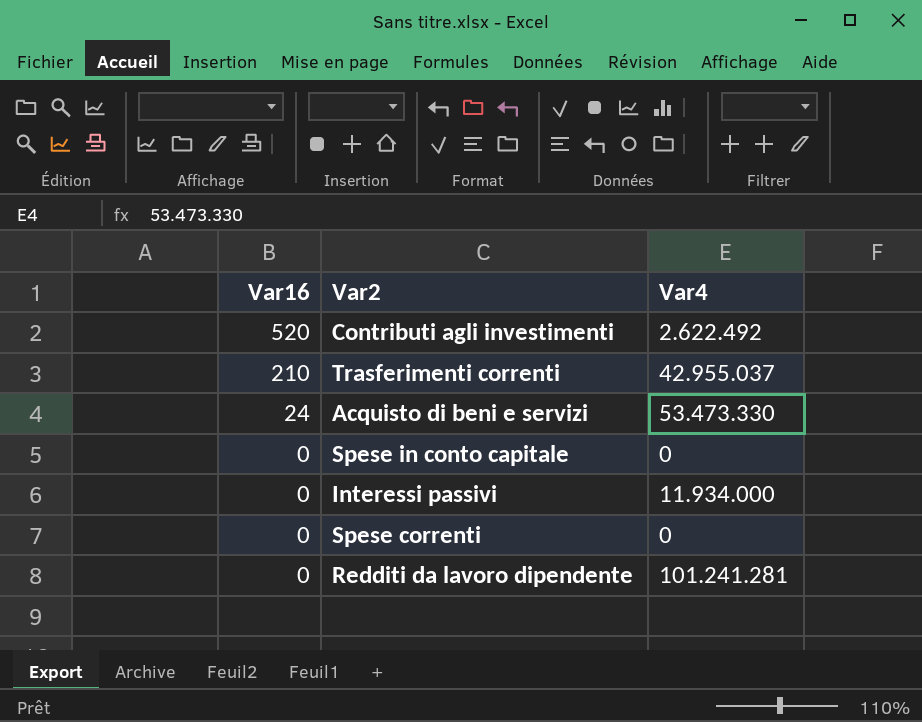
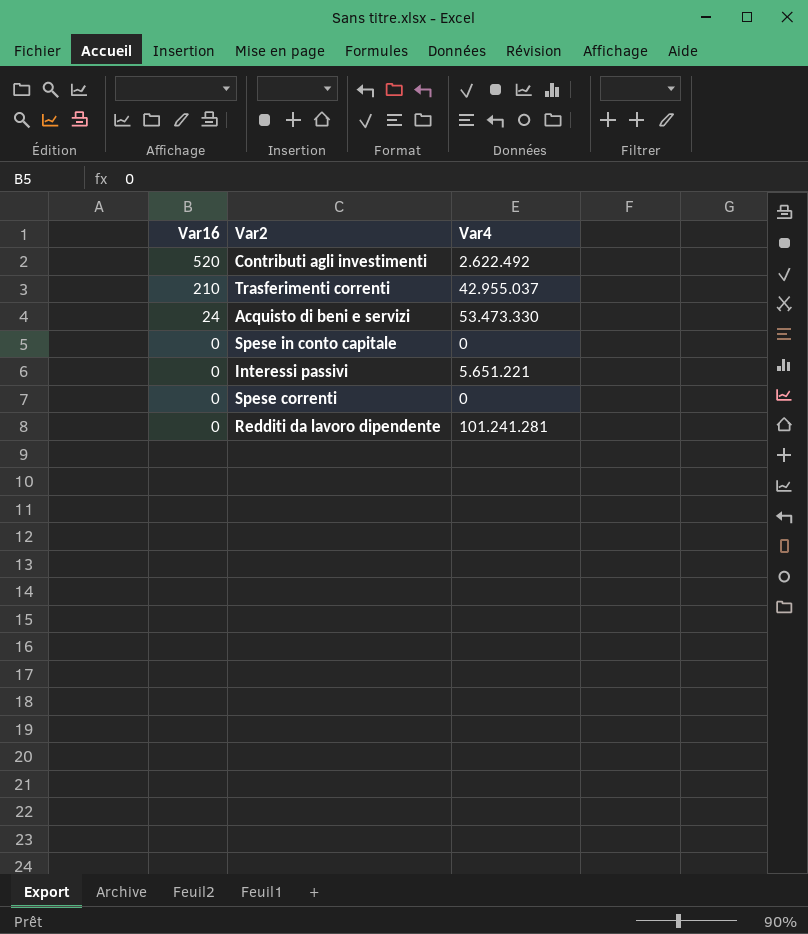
Interessi passivi | Var4: 11.934.000 -> 5.651.221

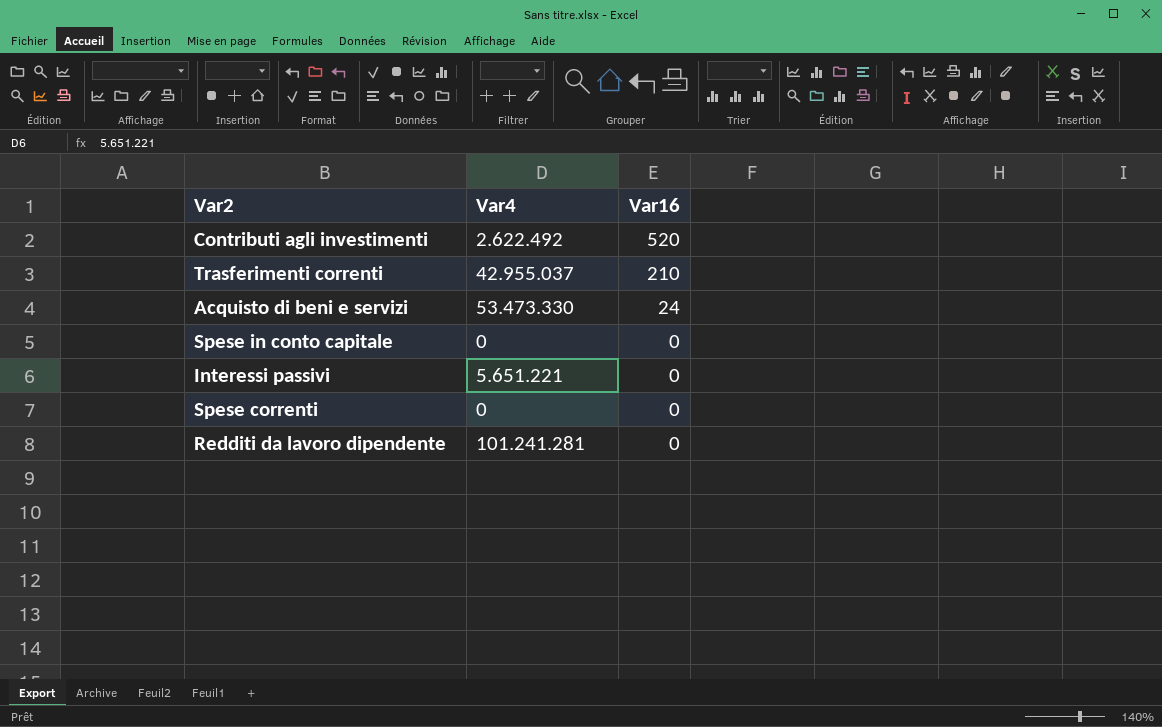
column Var16 | position: 1 -> 3

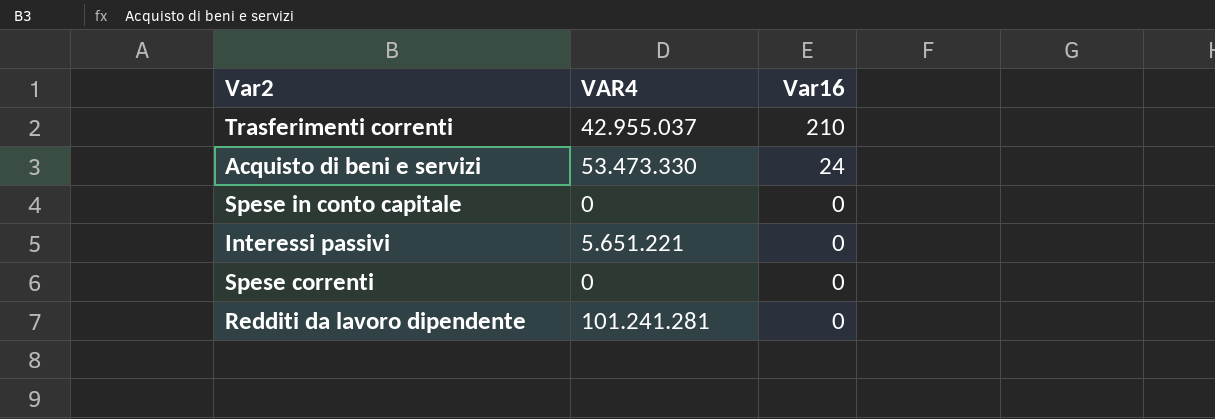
column name: Var4 -> VAR4
row Contributi agli investimenti: 2.622.492 | 520 -> none

